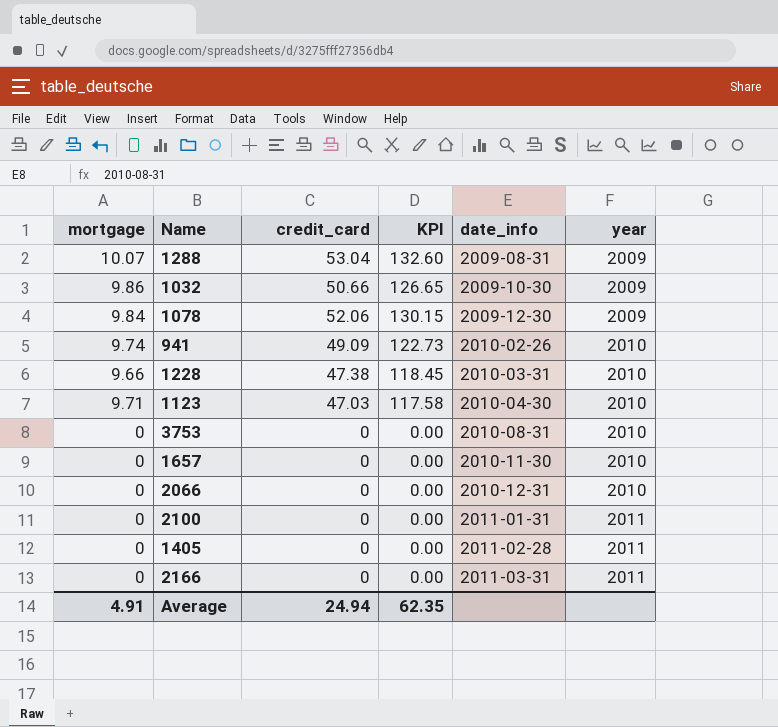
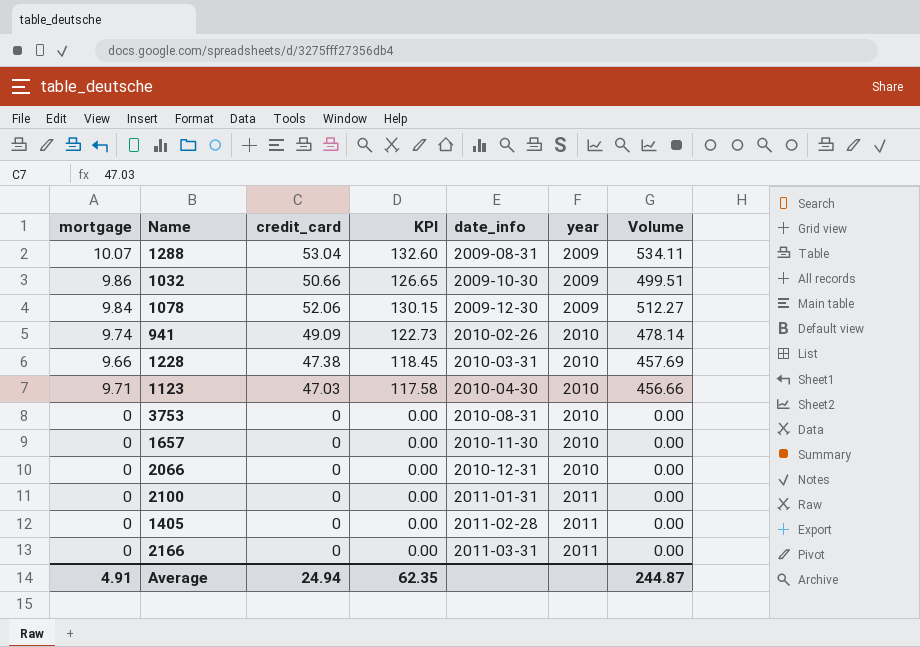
column Volume | formula: none -> [mortgage] * [credit_card]

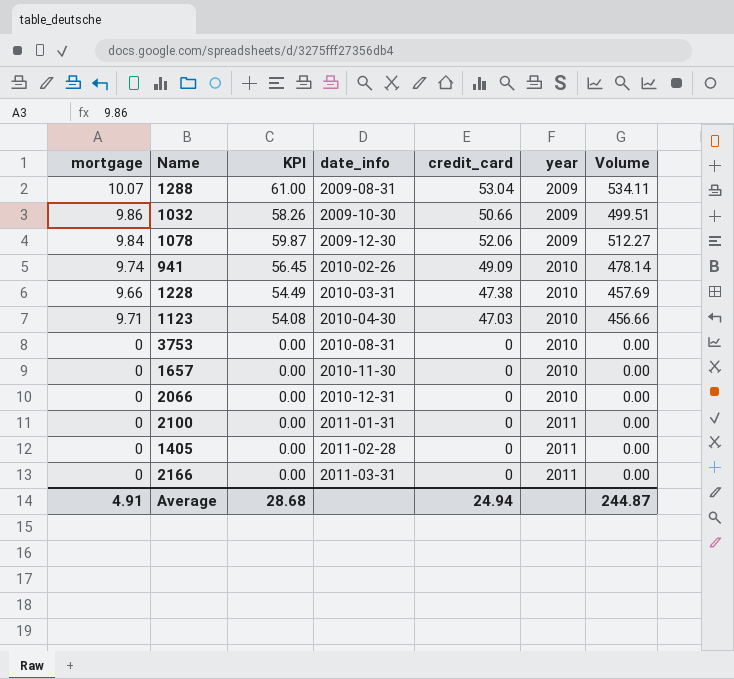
column KPI | formula: [credit_card] * 2.5 -> [credit_card] * 1.15
column credit_card | position: 3 -> 5
Average | KPI: 62.35 -> 28.68

